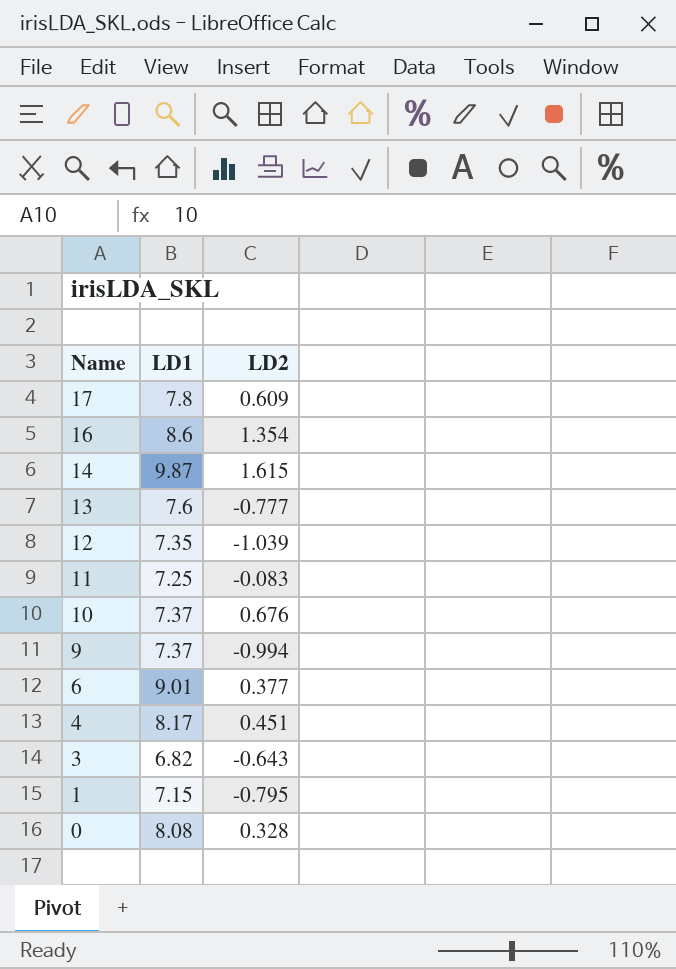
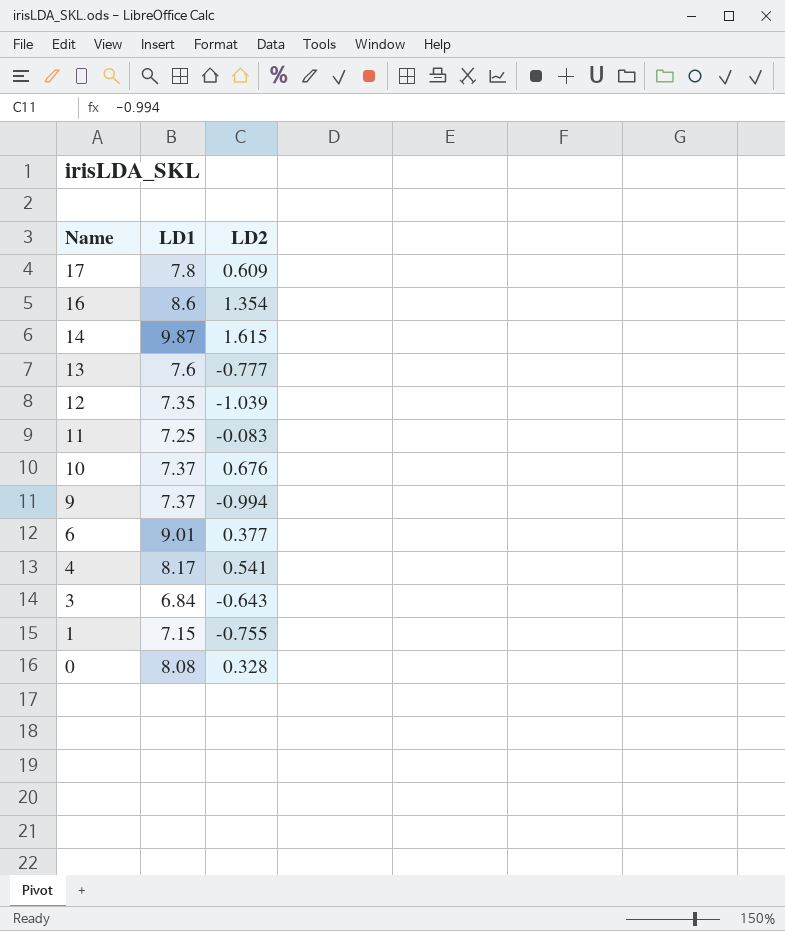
4 | LD2: 0.451 -> 0.541
3 | LD1: 6.82 -> 6.84
1 | LD2: -0.795 -> -0.755

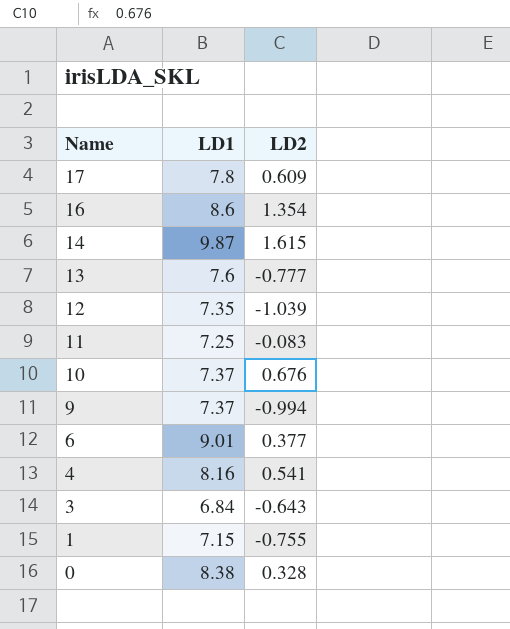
4 | LD1: 8.17 -> 8.16
0 | LD1: 8.08 -> 8.38

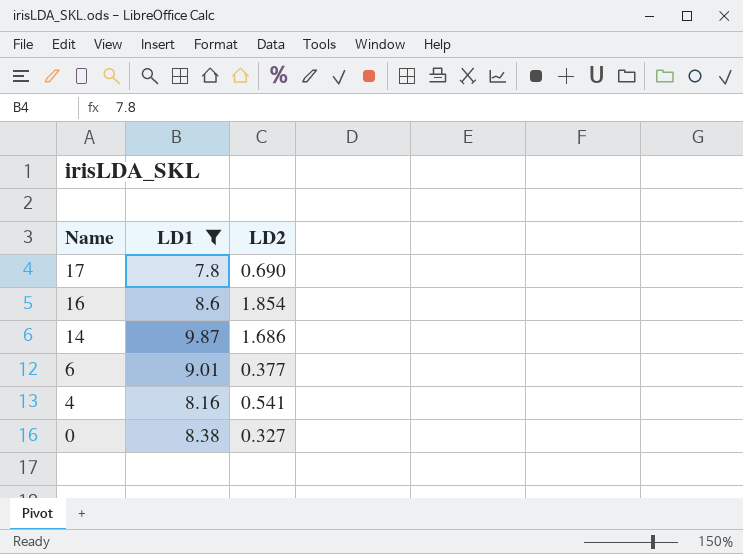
filter: none -> LD1 >= 7.8
17 | LD2: 0.609 -> 0.690
16 | LD2: 1.354 -> 1.854
14 | LD2: 1.615 -> 1.686
0 | LD2: 0.328 -> 0.327

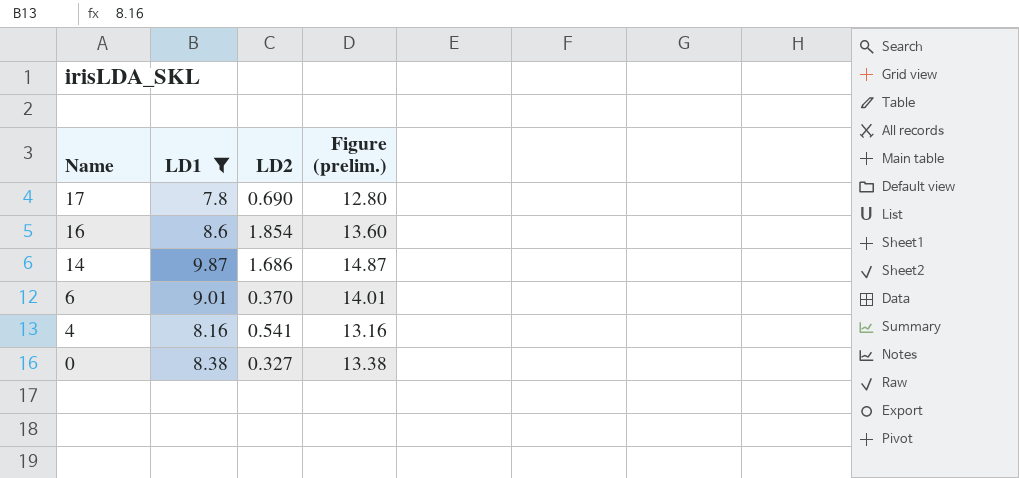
column Figure (prelim.) | formula: none -> [LD1] + 5
6 | LD2: 0.377 -> 0.370

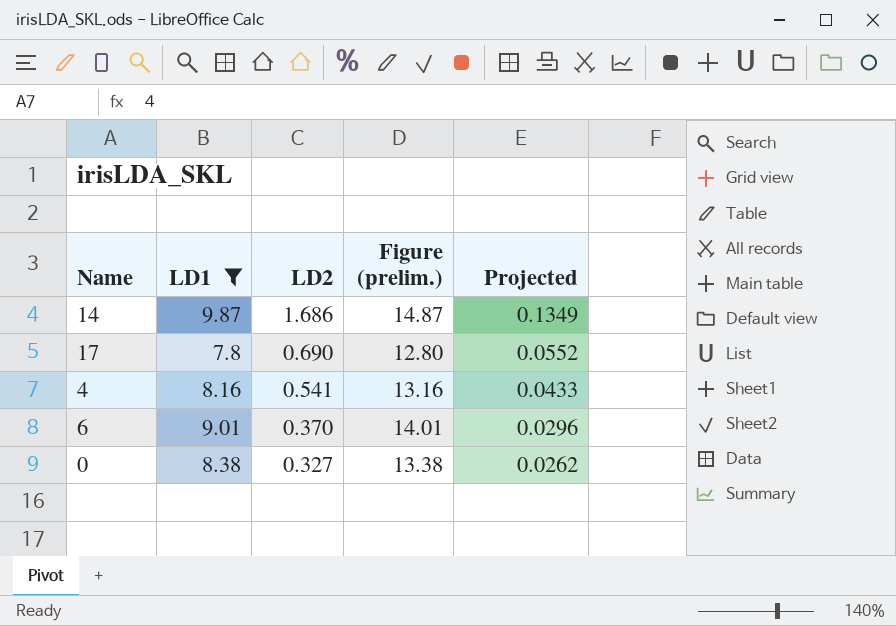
row order: Name descending -> LD2 descending
column Projected | formula: none -> [LD2] * 0.08
row 16: 8.6 | 1.854 | 13.60 -> none

